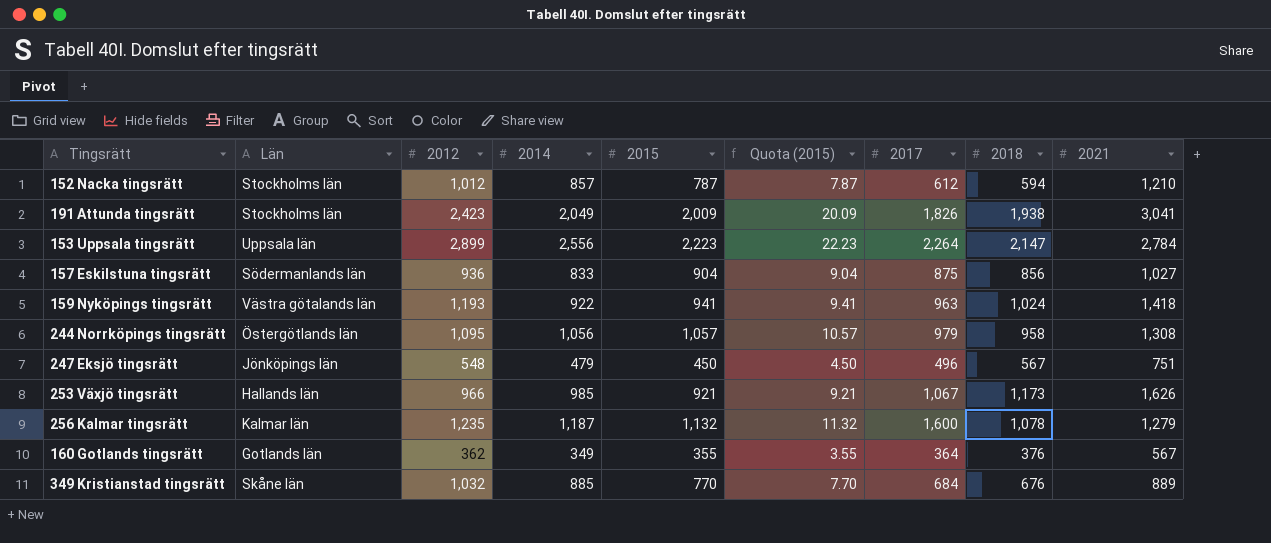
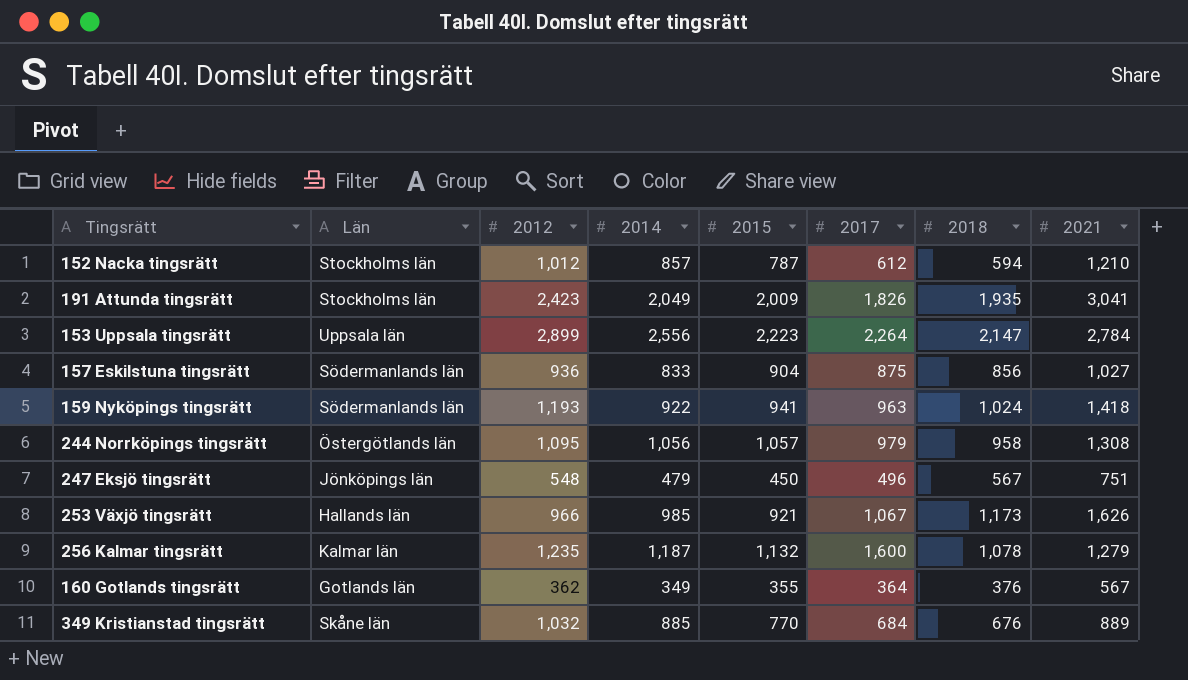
column Quota (2015) | formula: [2015] * 0.01 -> none
191 Attunda tingsrätt | 2018: 1,938 -> 1,935
159 Nyköpings tingsrätt | Län: Västra götalands län -> Södermanlands län

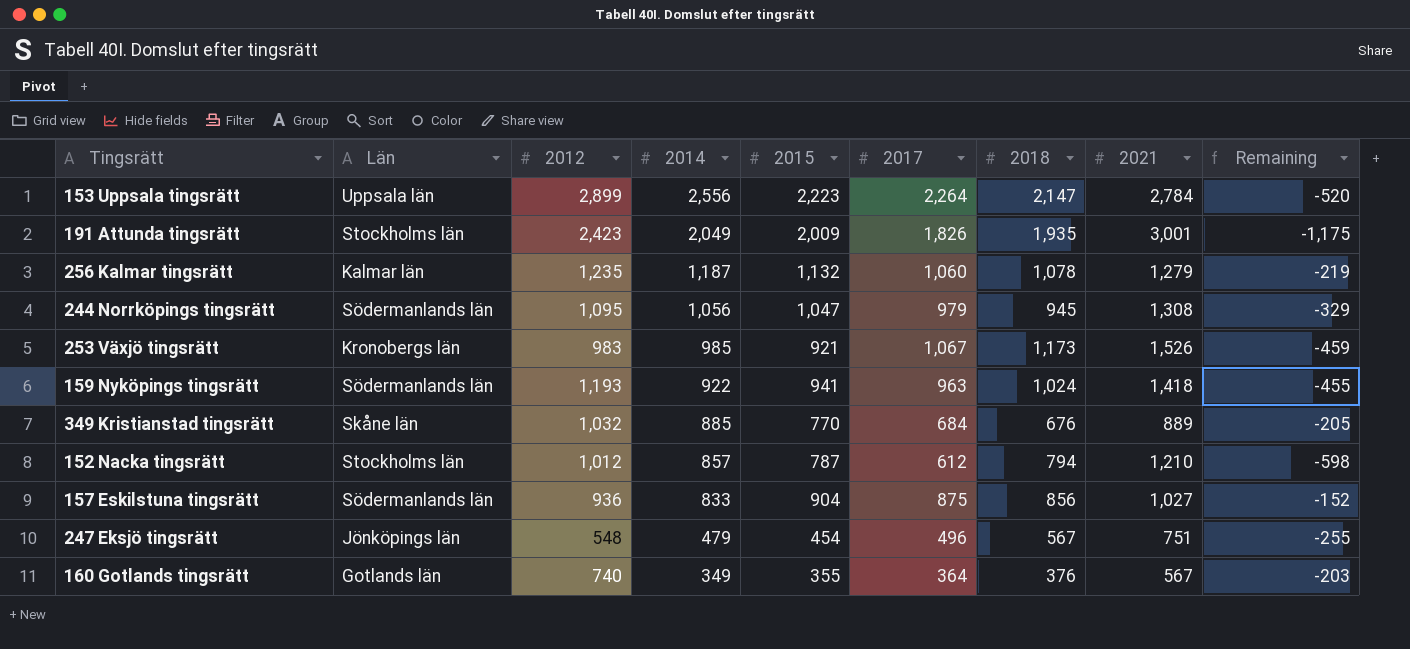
row order: none -> 2014 descending
column Remaining | formula: none -> [2017] - [2021]
191 Attunda tingsrätt | 2021: 3,041 -> 3,001
256 Kalmar tingsrätt | 2017: 1,600 -> 1,060
244 Norrköpings tingsrätt | Län: Östergötlands län -> Södermanlands län
244 Norrköpings tingsrätt | 2015: 1,057 -> 1,047
244 Norrköpings tingsrätt | 2018: 958 -> 945
253 Växjö tingsrätt | Län: Hallands län -> Kronobergs län
253 Växjö tingsrätt | 2012: 966 -> 983
253 Växjö tingsrätt | 2021: 1,626 -> 1,526
152 Nacka tingsrätt | 2018: 594 -> 794
247 Eksjö tingsrätt | 2015: 450 -> 454
160 Gotlands tingsrätt | 2012: 362 -> 740

